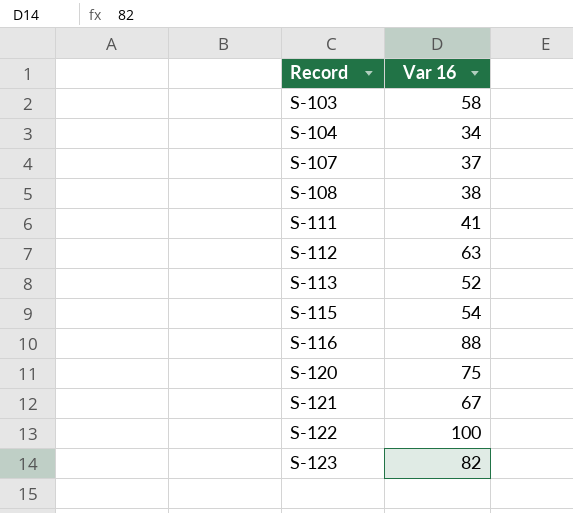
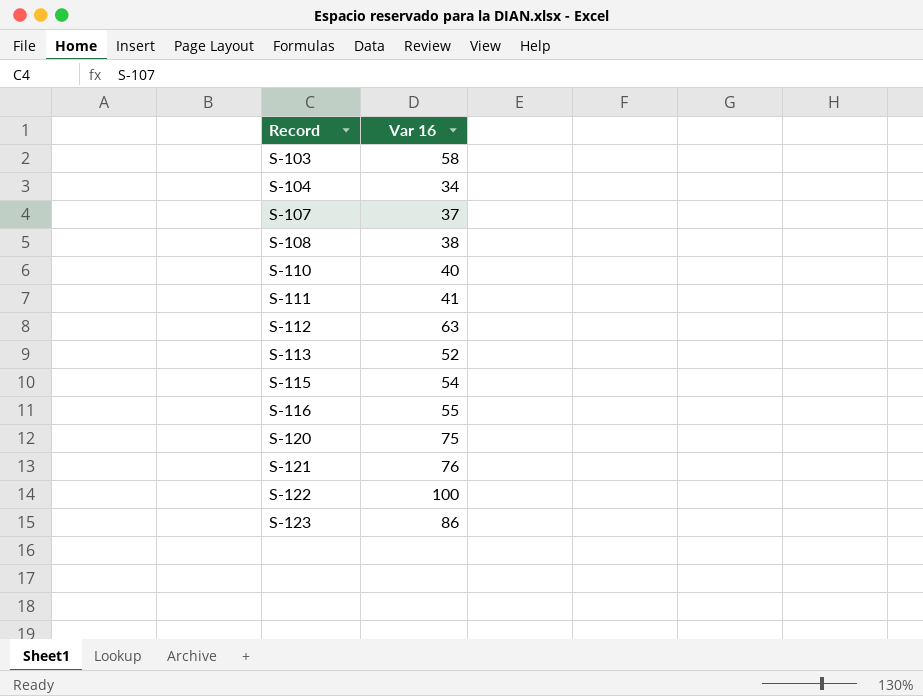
row S-110: none -> 40
S-116 | Var 16: 88 -> 55
S-121 | Var 16: 67 -> 76
S-123 | Var 16: 82 -> 86

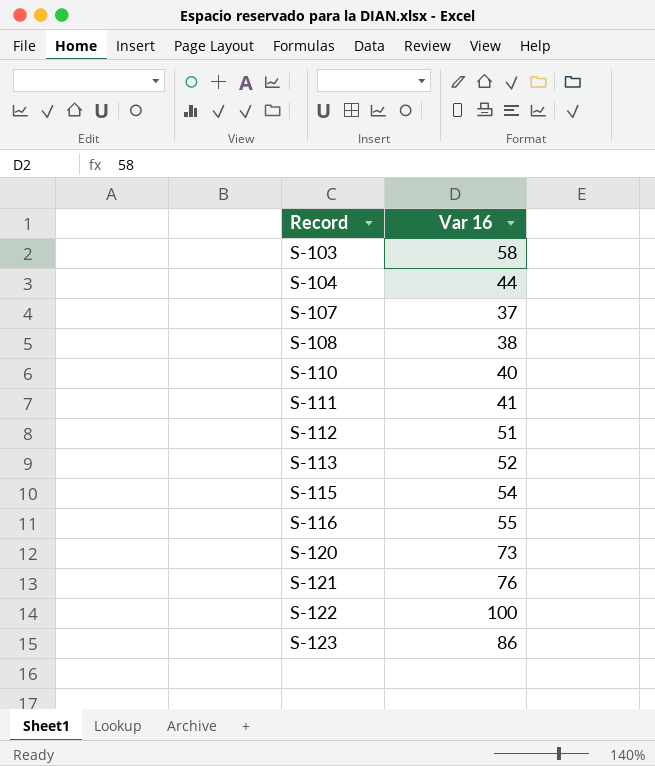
S-104 | Var 16: 34 -> 44
S-112 | Var 16: 63 -> 51
S-120 | Var 16: 75 -> 73

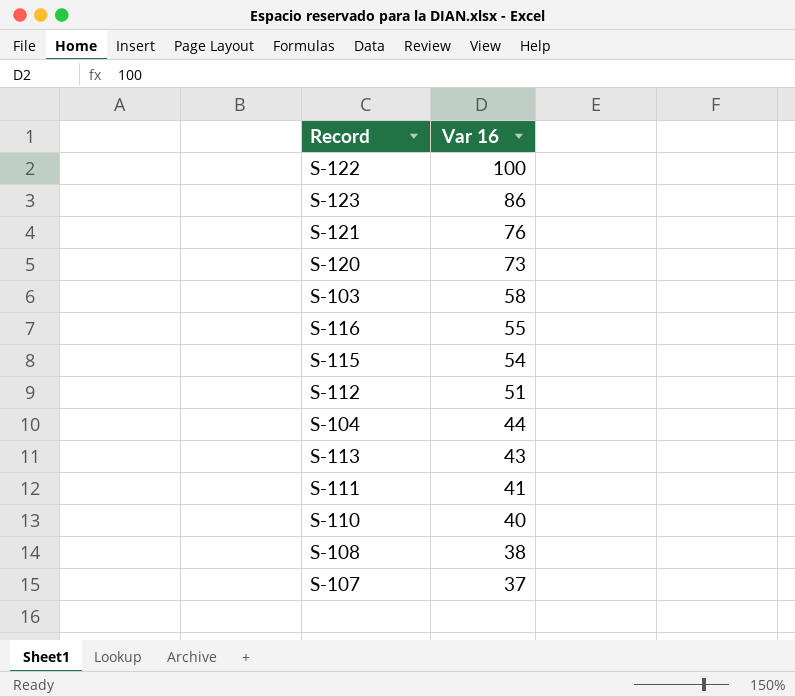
row order: Record ascending -> Var 16 descending
S-113 | Var 16: 52 -> 43

